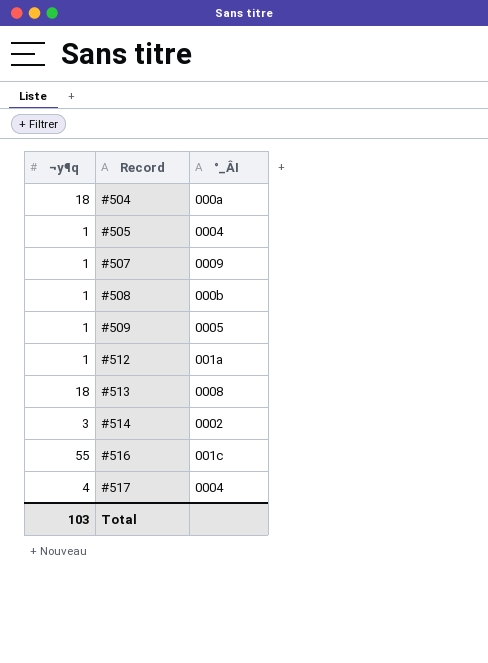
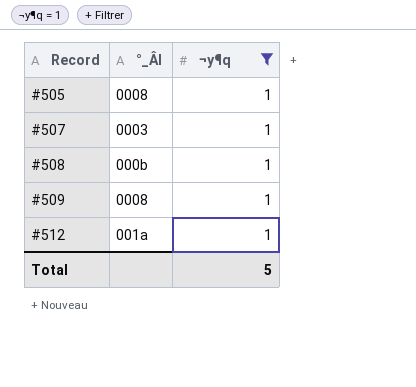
filter: none -> ¬y¶q = 1
column ¬y¶q | position: 1 -> 3
#505 | °_ÂI: 0004 -> 0008
#507 | °_ÂI: 0009 -> 0003
#509 | °_ÂI: 0005 -> 0008
Total | ¬y¶q: 103 -> 5

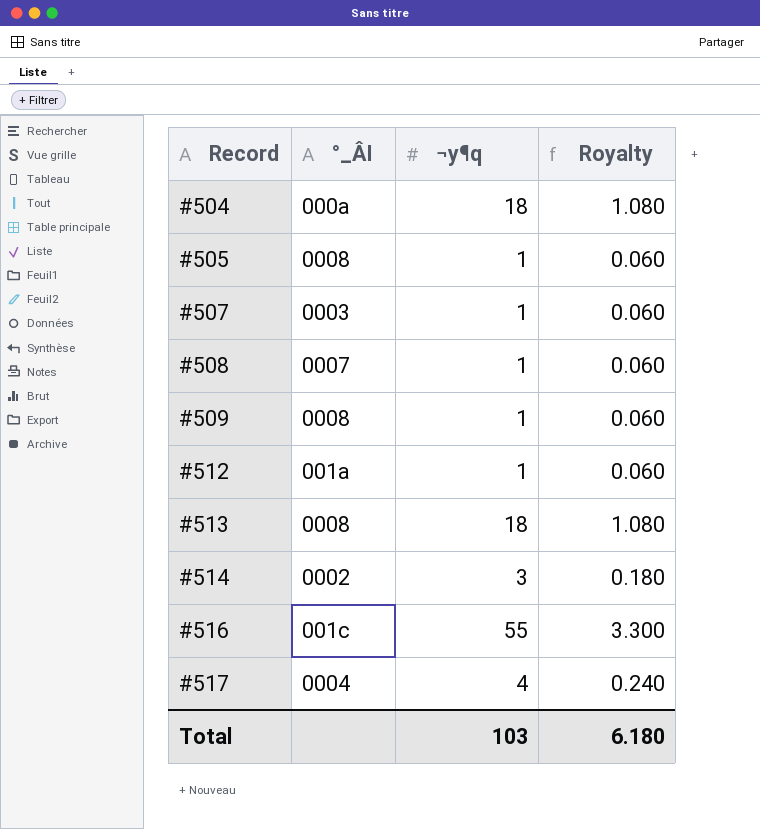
filter: ¬y¶q = 1 -> none
column Royalty | formula: none -> [¬y¶q] * 0.06
#508 | °_ÂI: 000b -> 0007
Total | ¬y¶q: 5 -> 103

